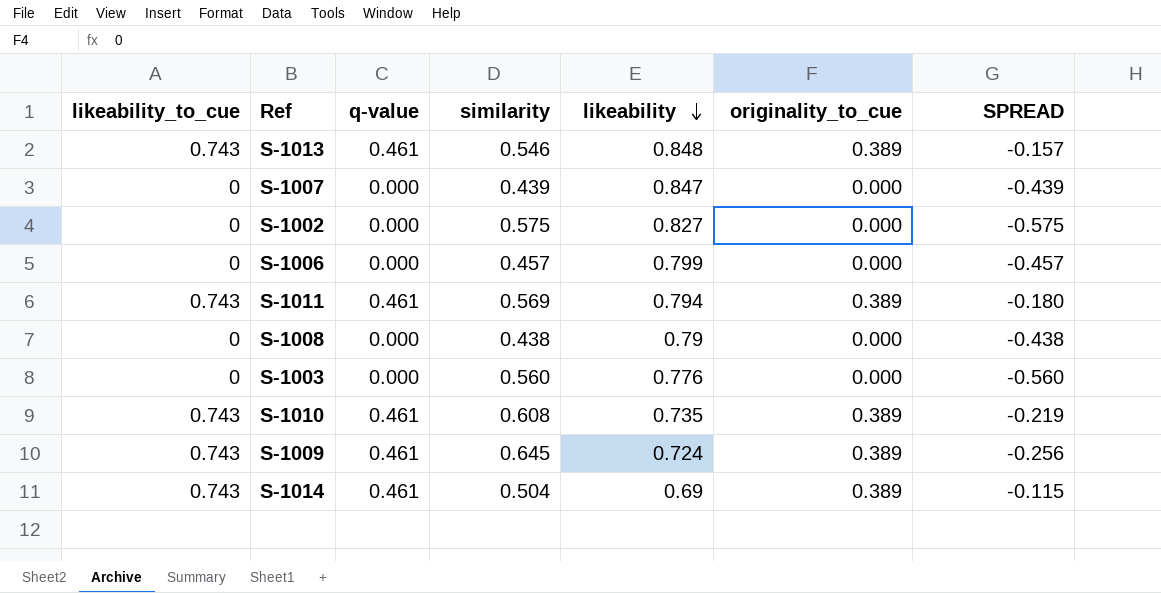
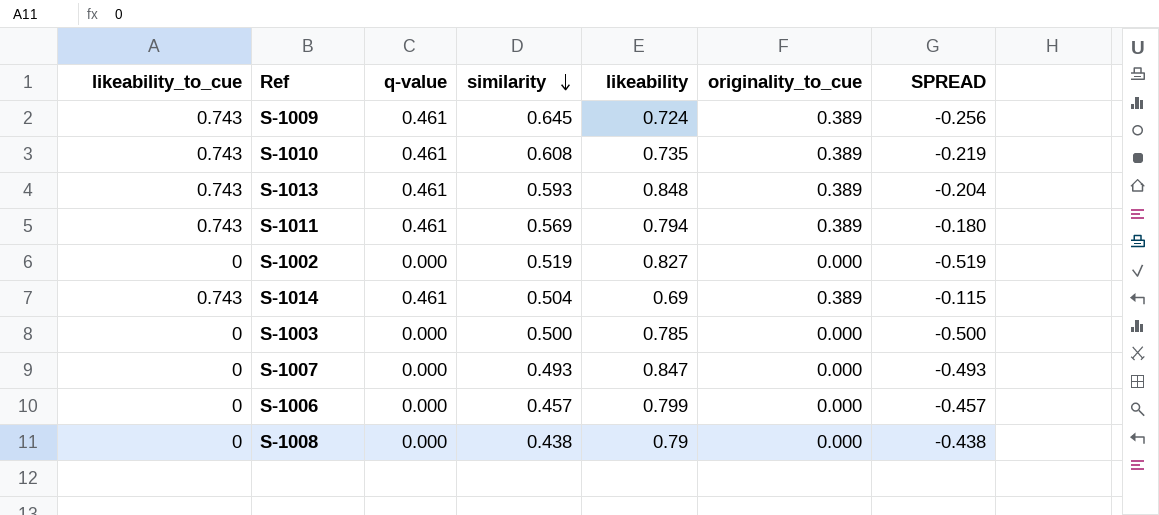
row order: likeability descending -> similarity descending
S-1013 | similarity: 0.546 -> 0.593
S-1013 | SPREAD: -0.157 -> -0.204
S-1002 | similarity: 0.575 -> 0.519
S-1002 | SPREAD: -0.575 -> -0.519
S-1003 | similarity: 0.560 -> 0.500
S-1003 | likeability: 0.776 -> 0.785
S-1003 | SPREAD: -0.560 -> -0.500
S-1007 | similarity: 0.439 -> 0.493
S-1007 | SPREAD: -0.439 -> -0.493

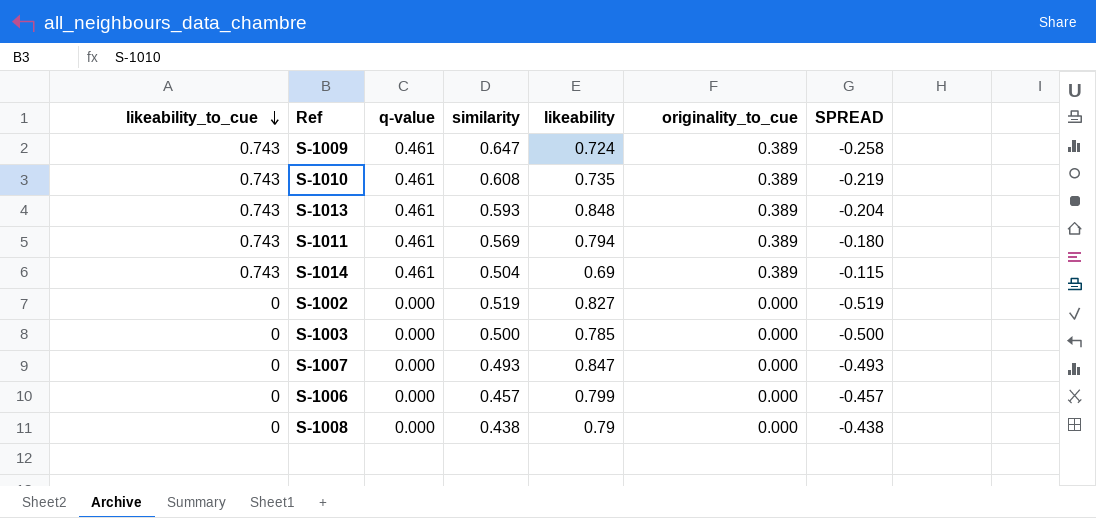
row order: similarity descending -> likeability_to_cue descending
S-1009 | similarity: 0.645 -> 0.647
S-1009 | SPREAD: -0.256 -> -0.258

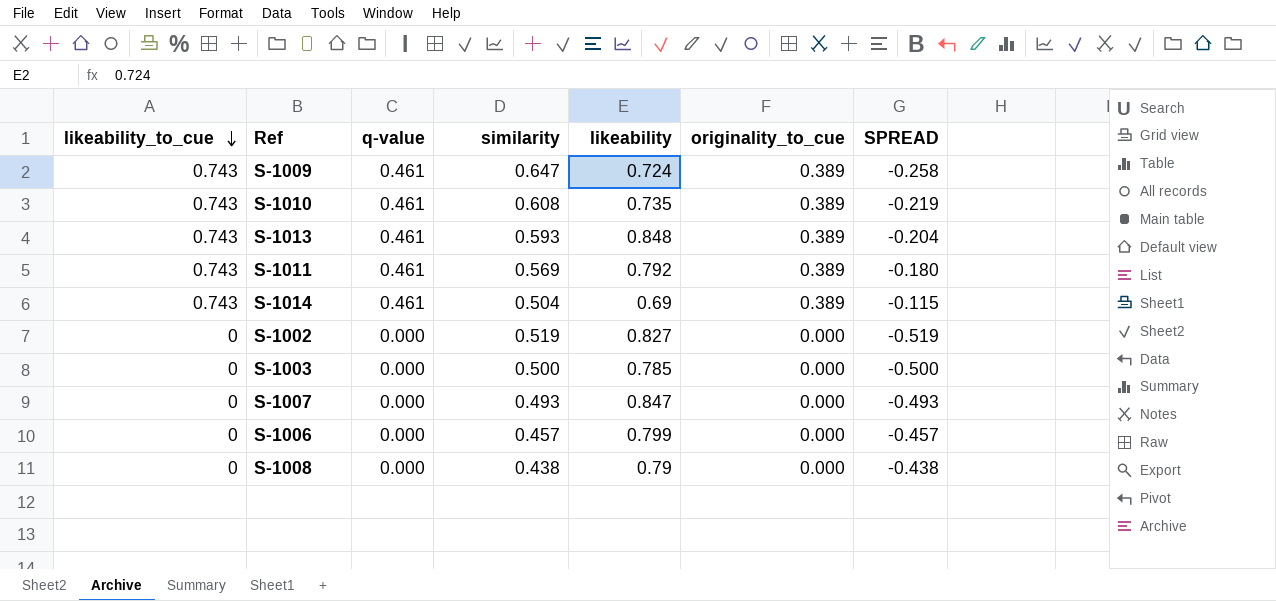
S-1011 | likeability: 0.794 -> 0.792

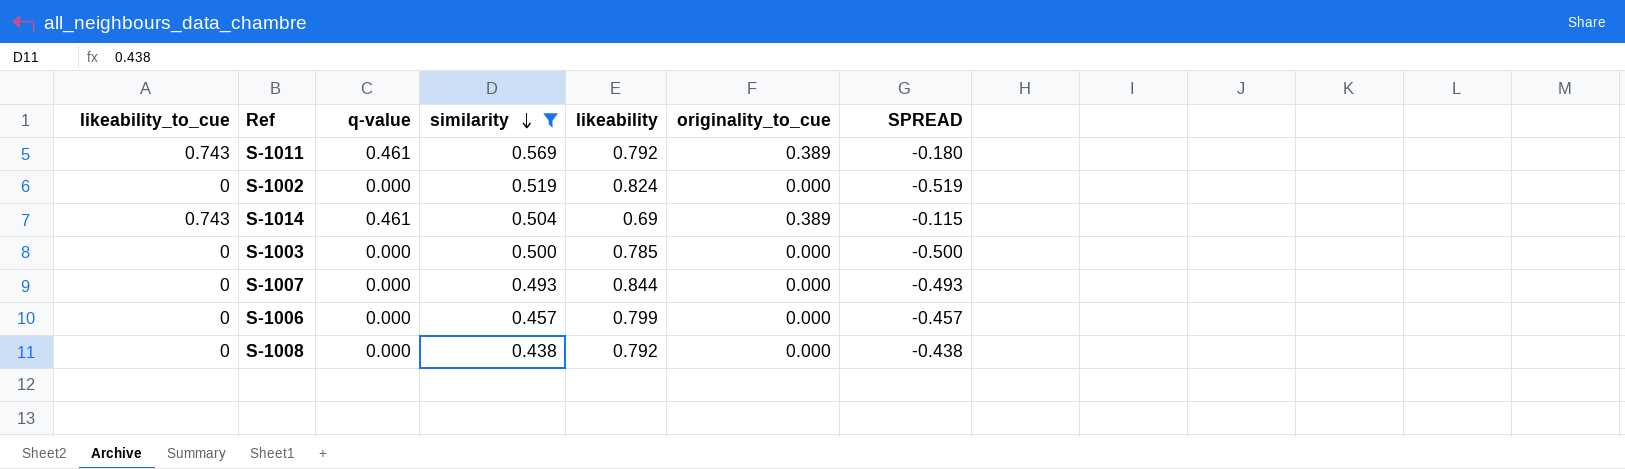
filter: none -> similarity <= 0.569
row order: likeability_to_cue descending -> similarity descending
S-1002 | likeability: 0.827 -> 0.824
S-1007 | likeability: 0.847 -> 0.844
S-1008 | likeability: 0.79 -> 0.792

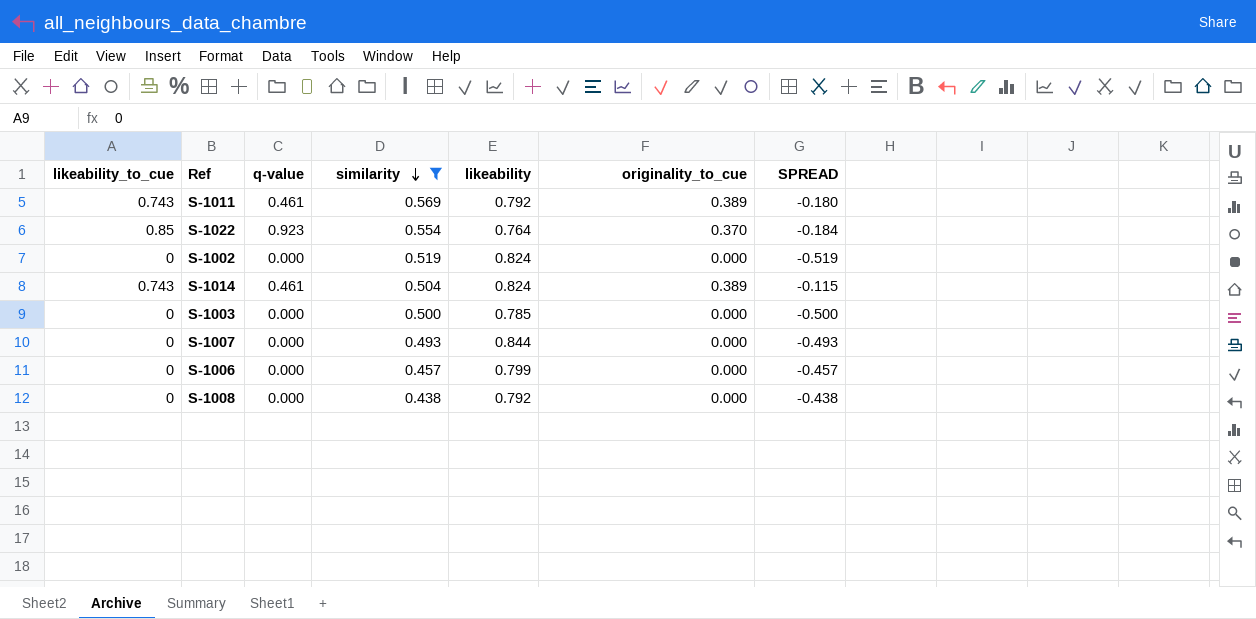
row S-1022: none -> 0.85 | 0.923 | 0.554 | 0.764 | 0.370 | -0.184
S-1014 | likeability: 0.69 -> 0.824

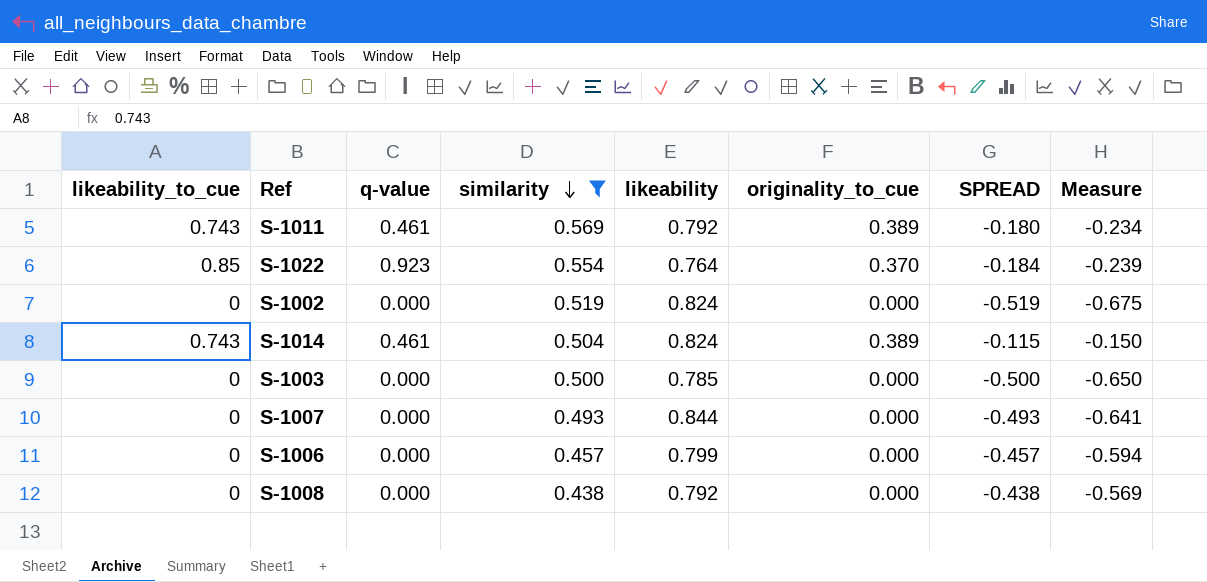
column Measure | formula: none -> [SPREAD] * 1.3

